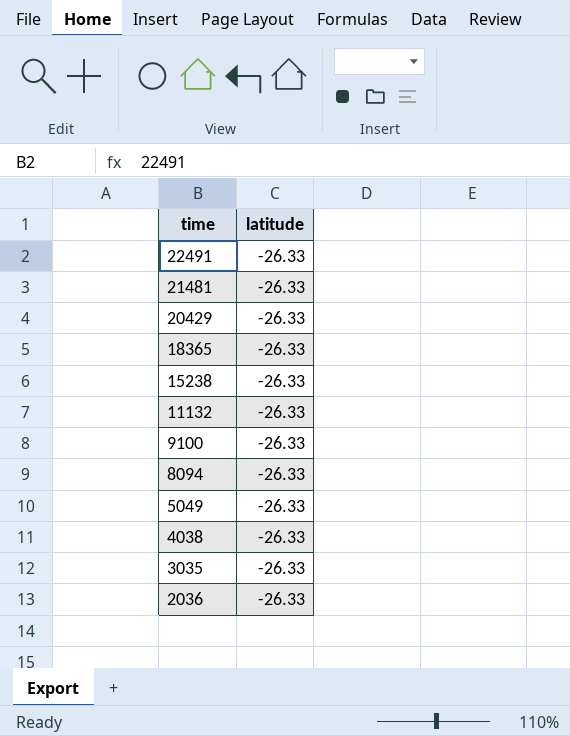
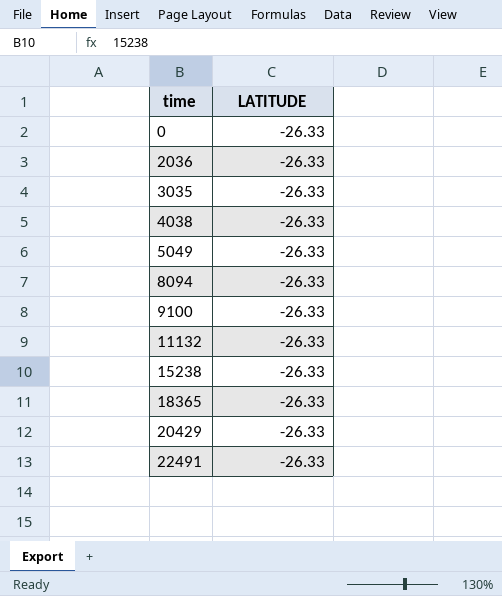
row order: time descending -> time ascending
column name: latitude -> LATITUDE
row 21481: -26.33 -> none
row 0: none -> -26.33

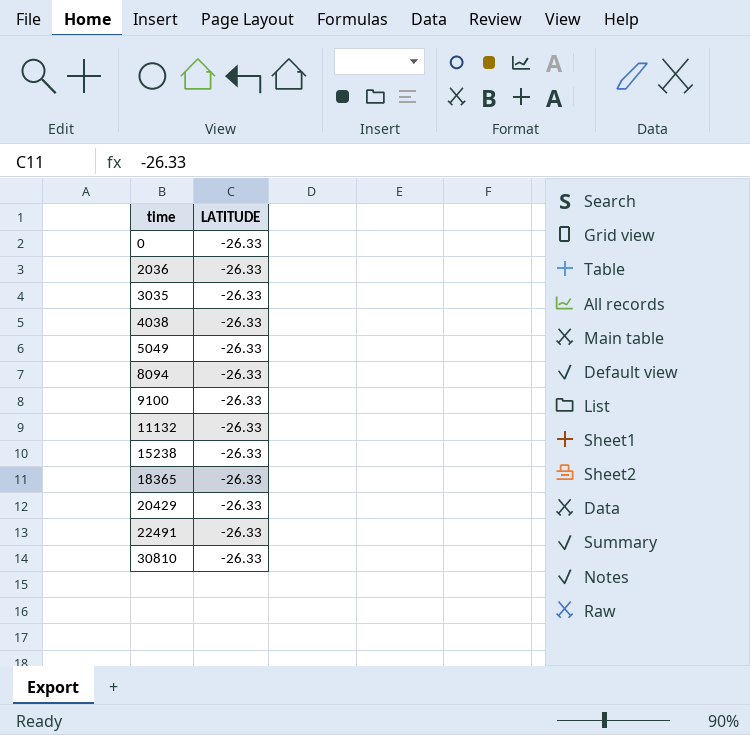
row 30810: none -> -26.33

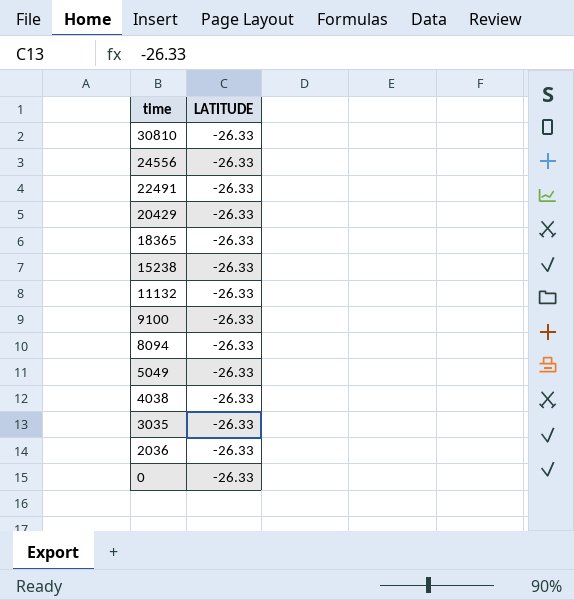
row order: time ascending -> time descending
row 24556: none -> -26.33

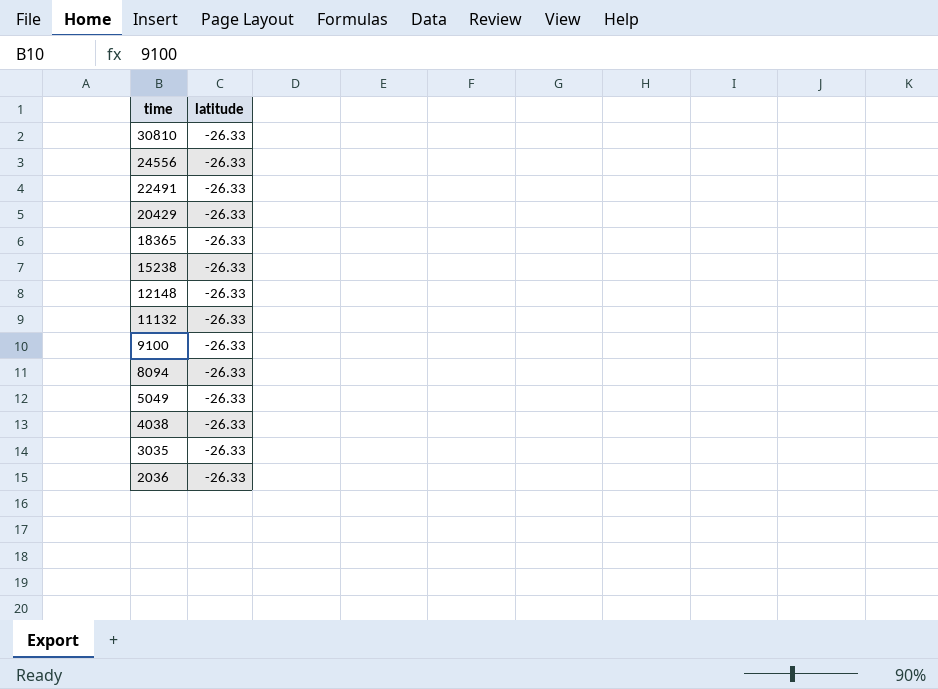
column name: LATITUDE -> latitude
row 0: -26.33 -> none
row 12148: none -> -26.33

